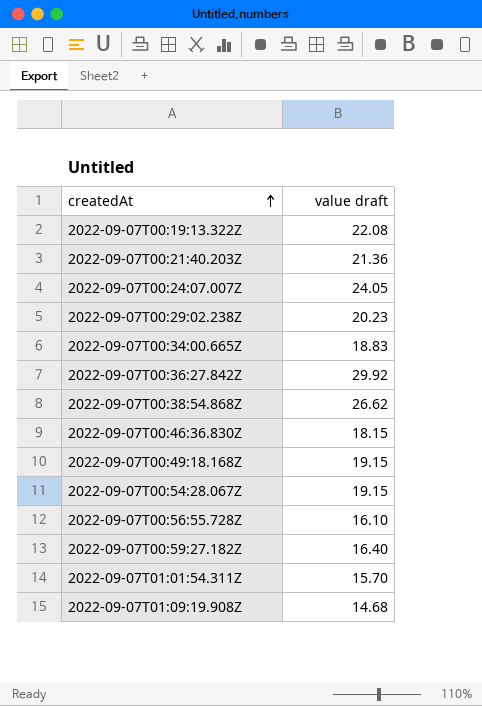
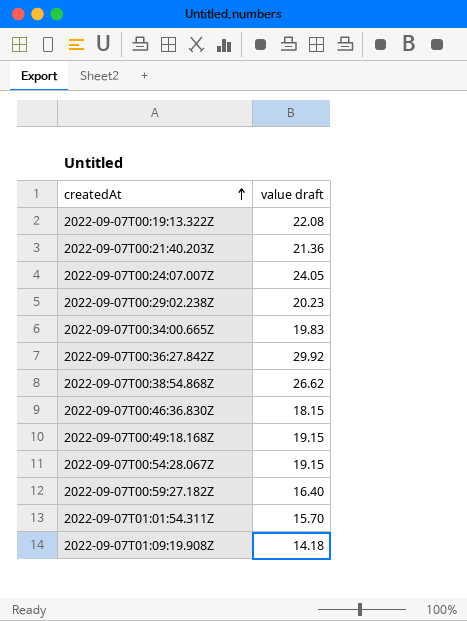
row 2022-09-07T00:56:55.728Z: 16.10 -> none
2022-09-07T00:34:00.665Z | value draft: 18.83 -> 19.83
2022-09-07T01:09:19.908Z | value draft: 14.68 -> 14.18

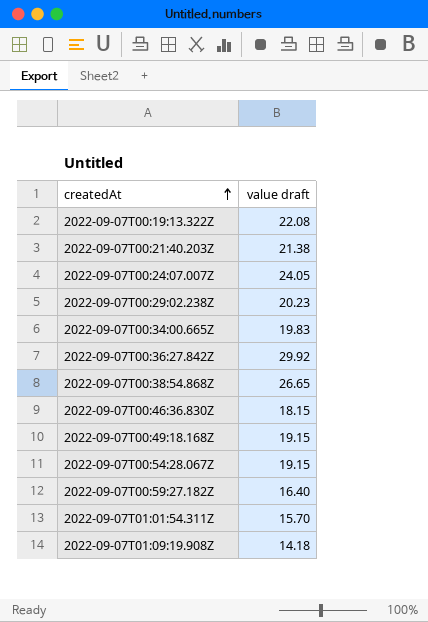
2022-09-07T00:21:40.203Z | value draft: 21.36 -> 21.38
2022-09-07T00:38:54.868Z | value draft: 26.62 -> 26.65

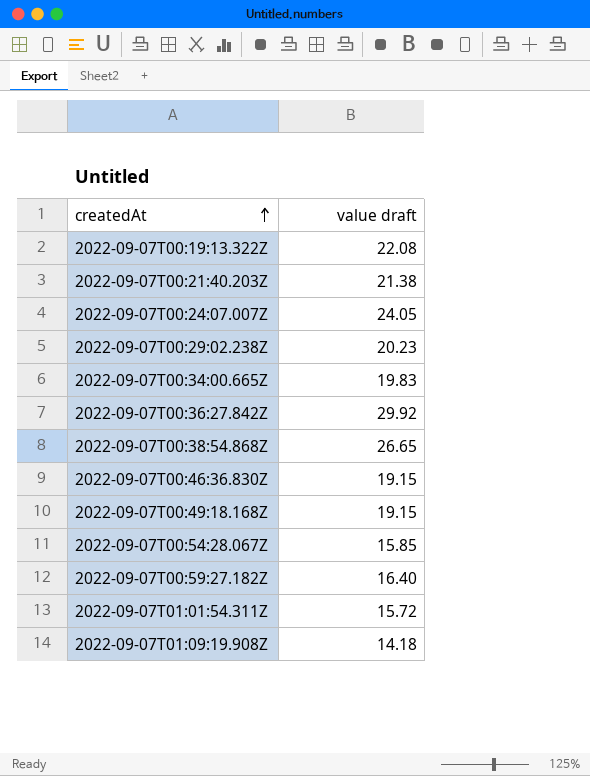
2022-09-07T00:46:36.830Z | value draft: 18.15 -> 19.15
2022-09-07T00:54:28.067Z | value draft: 19.15 -> 15.85
2022-09-07T01:01:54.311Z | value draft: 15.70 -> 15.72

